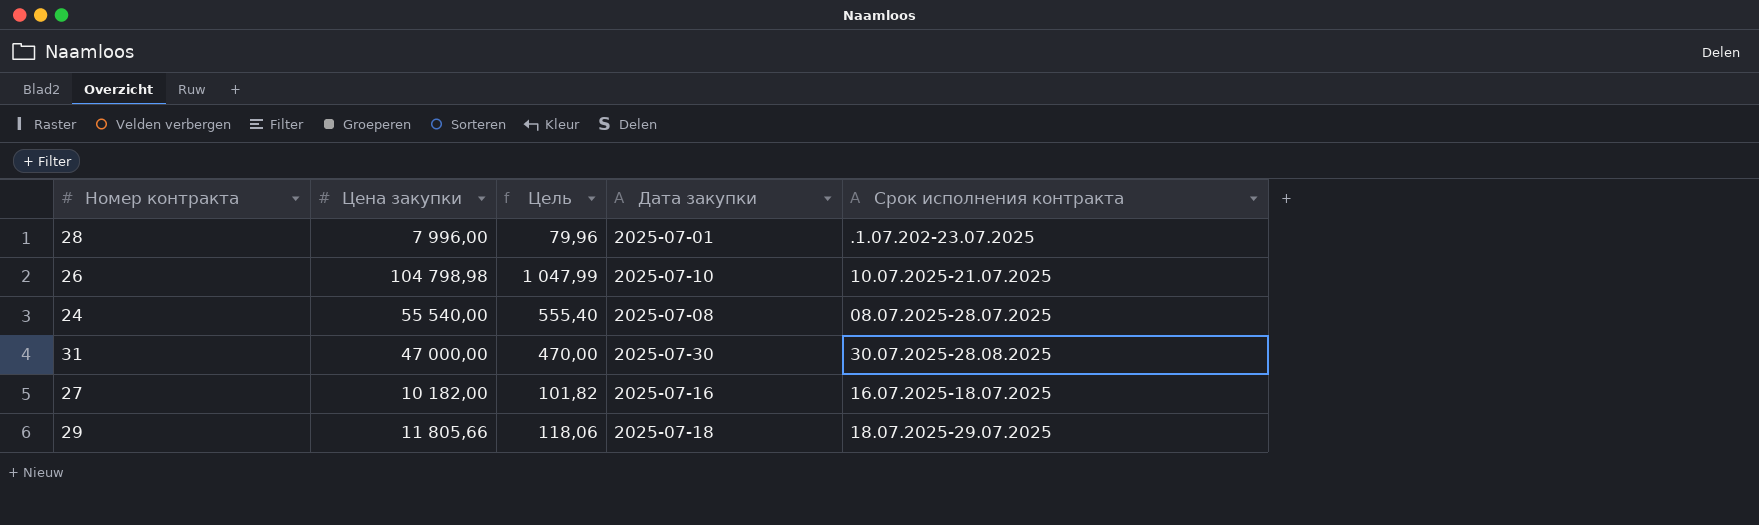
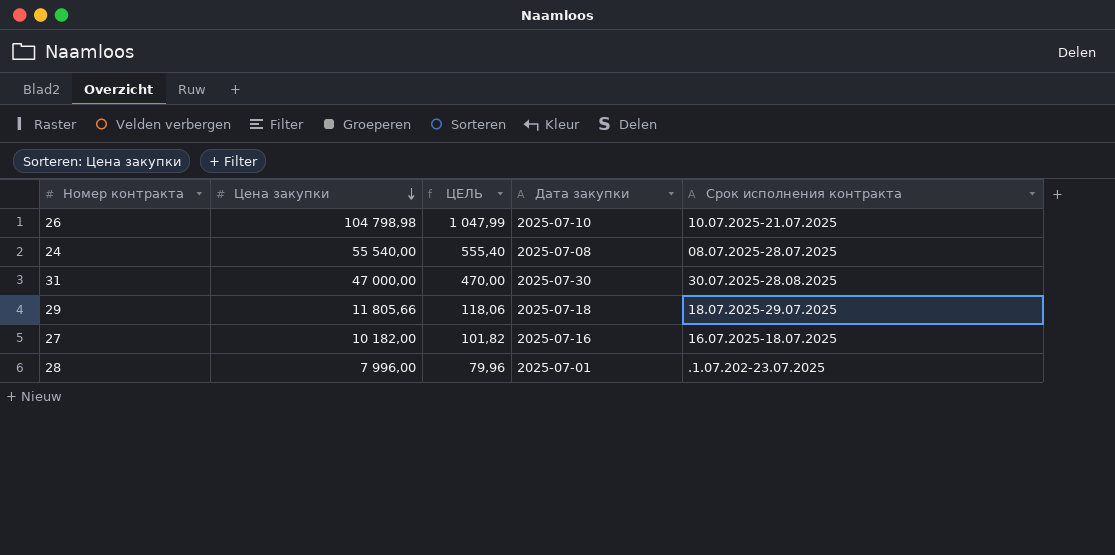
row order: none -> Цена закупки descending
column name: Цель -> ЦЕЛЬ

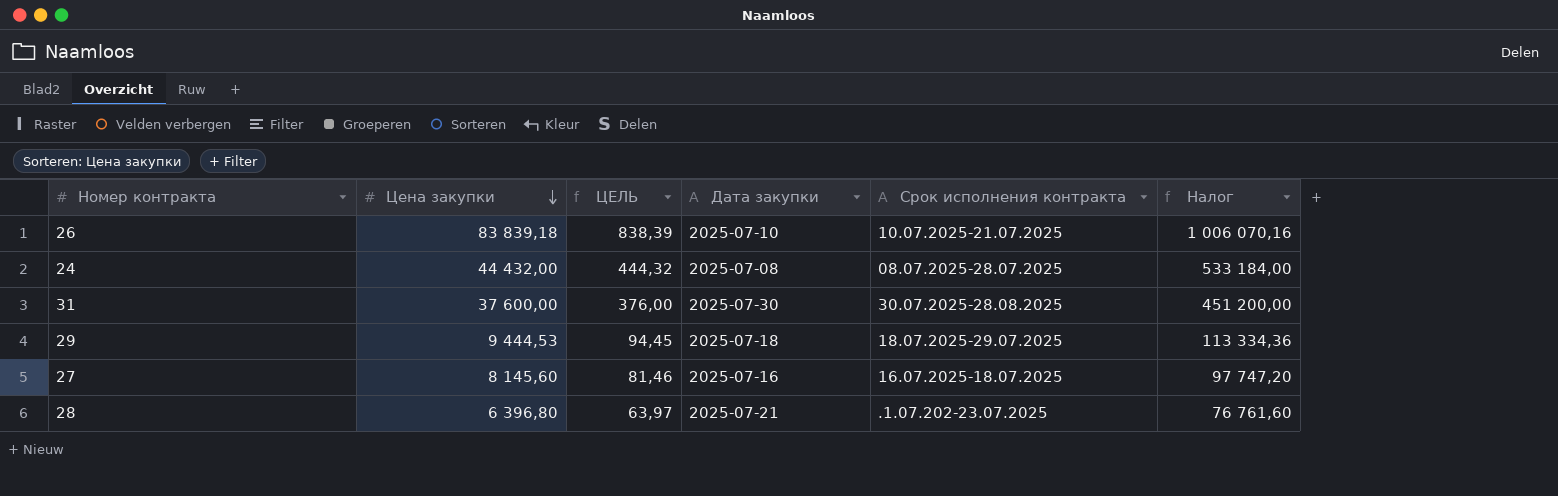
column Налог | formula: none -> [Цена закупки] * 12
26 | Цена закупки: 104 798,98 -> 83 839,18
26 | ЦЕЛЬ: 1 047,99 -> 838,39
24 | Цена закупки: 55 540,00 -> 44 432,00
24 | ЦЕЛЬ: 555,40 -> 444,32
31 | Цена закупки: 47 000,00 -> 37 600,00
31 | ЦЕЛЬ: 470,00 -> 376,00
29 | Цена закупки: 11 805,66 -> 9 444,53
29 | ЦЕЛЬ: 118,06 -> 94,45
27 | Цена закупки: 10 182,00 -> 8 145,60
27 | ЦЕЛЬ: 101,82 -> 81,46
28 | Цена закупки: 7 996,00 -> 6 396,80
28 | ЦЕЛЬ: 79,96 -> 63,97
28 | Дата закупки: 2025-07-01 -> 2025-07-21

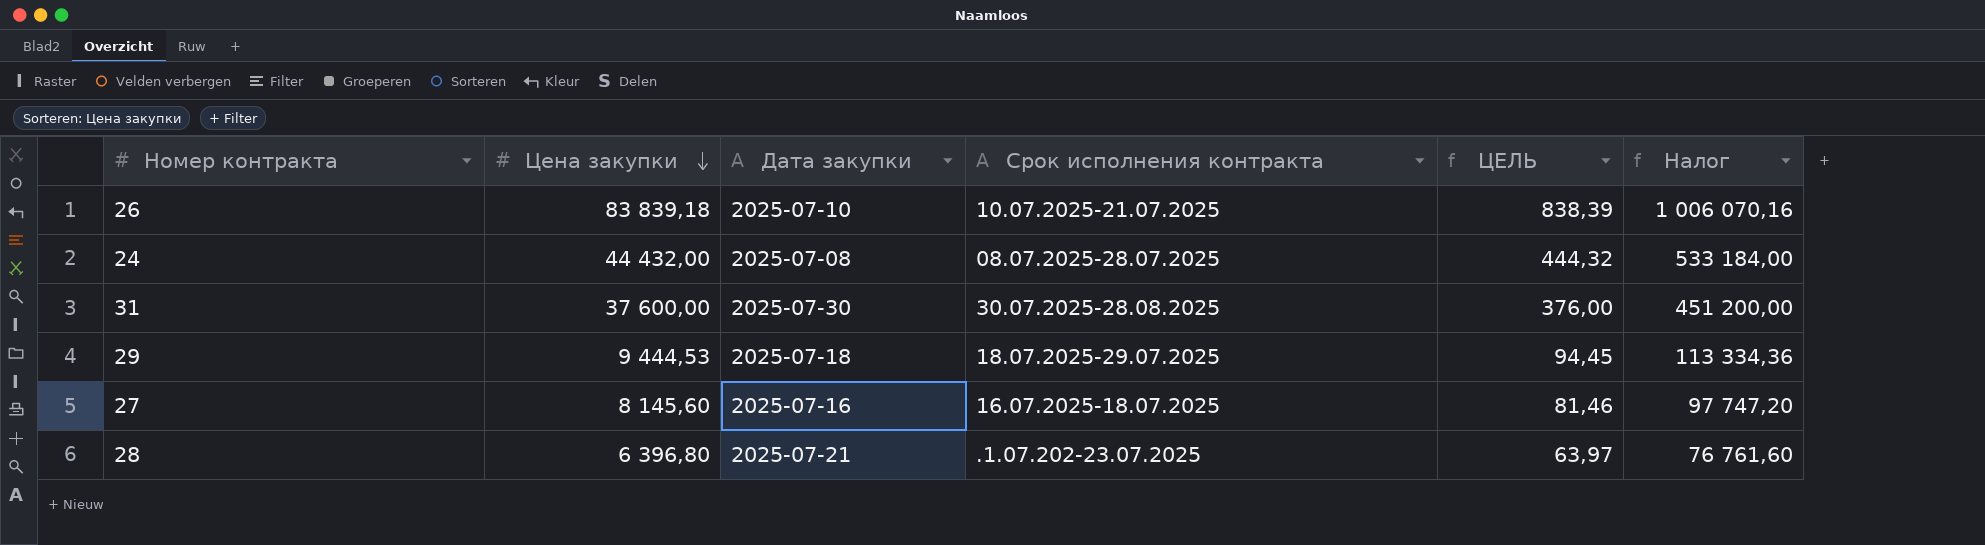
column ЦЕЛЬ | position: 3 -> 5

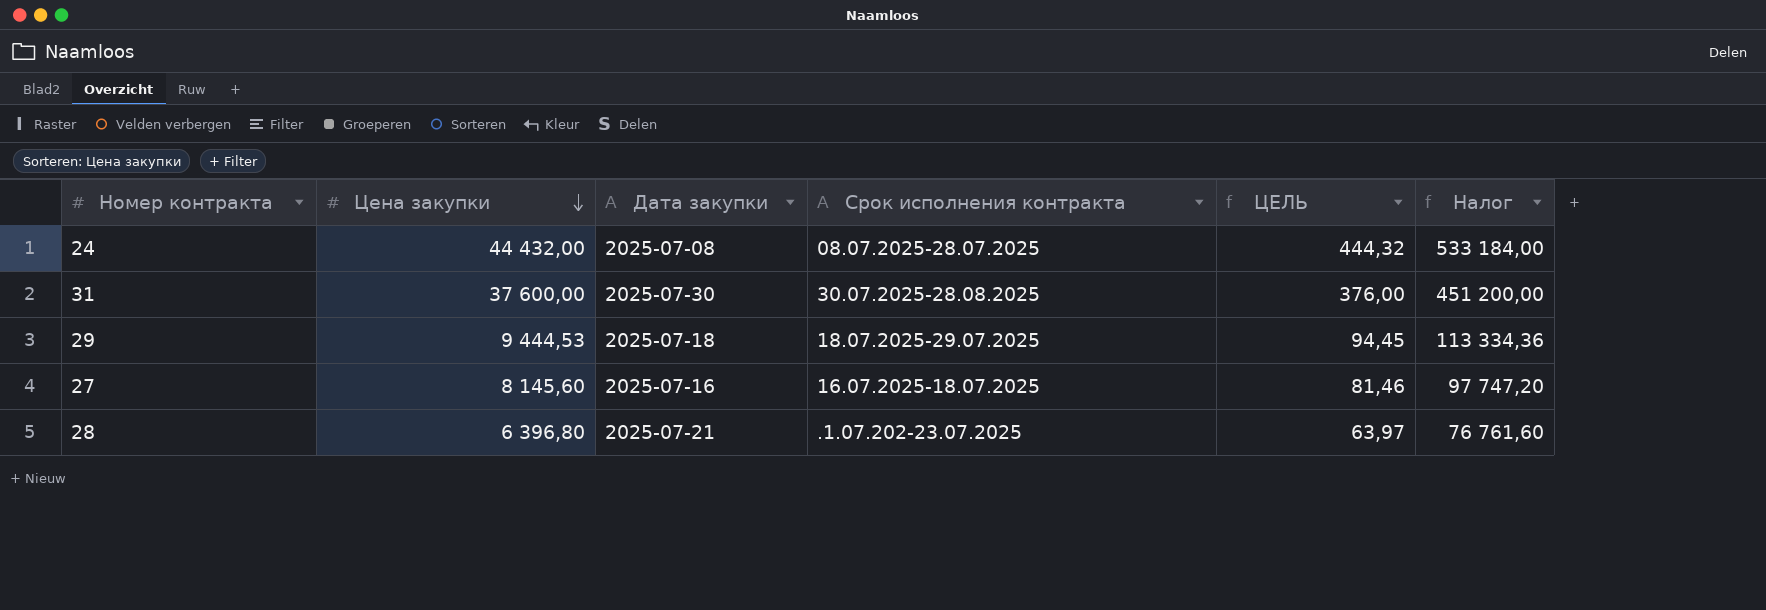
row 26: 83 839,18 | 2025-07-10 | 10.07.2025-21.07.2025 | 838,39 | 1 006 070,16 -> none

